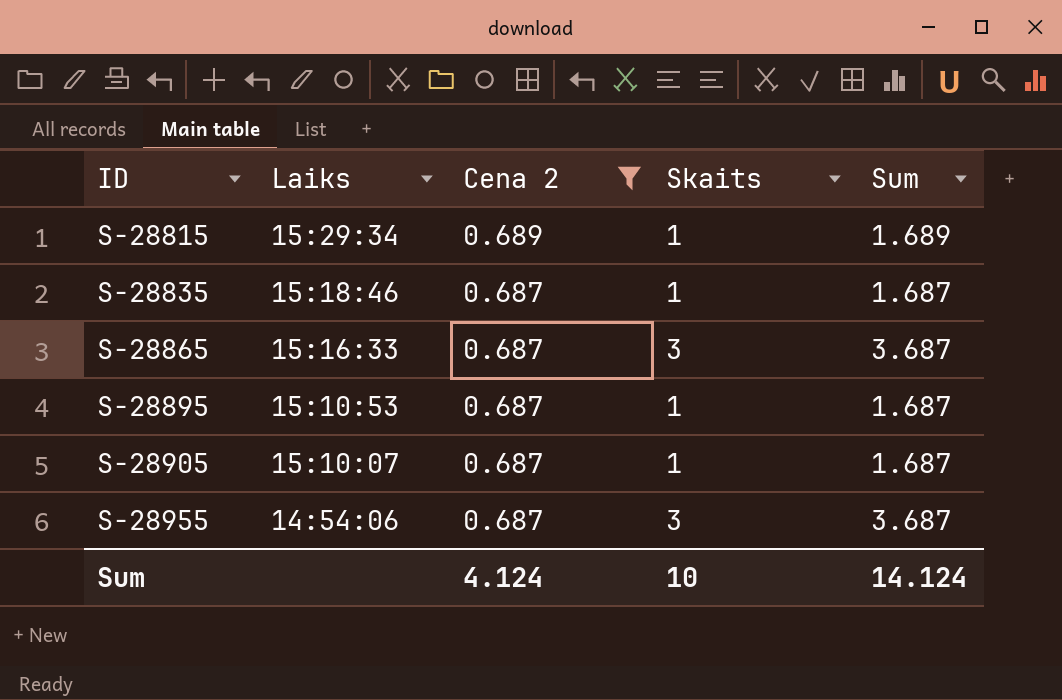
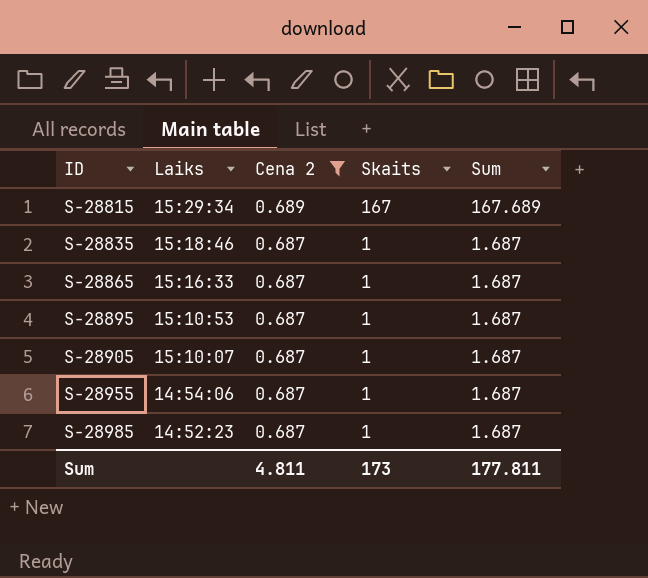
S-28815 | Skaits: 1 -> 167
S-28815 | Sum: 1.689 -> 167.689
S-28865 | Skaits: 3 -> 1
S-28865 | Sum: 3.687 -> 1.687
S-28955 | Skaits: 3 -> 1
S-28955 | Sum: 3.687 -> 1.687
row S-28985: none -> 14:52:23 | 0.687 | 1 | 1.687
Sum | Cena 2: 4.124 -> 4.811
Sum | Skaits: 10 -> 173
Sum | Sum: 14.124 -> 177.811

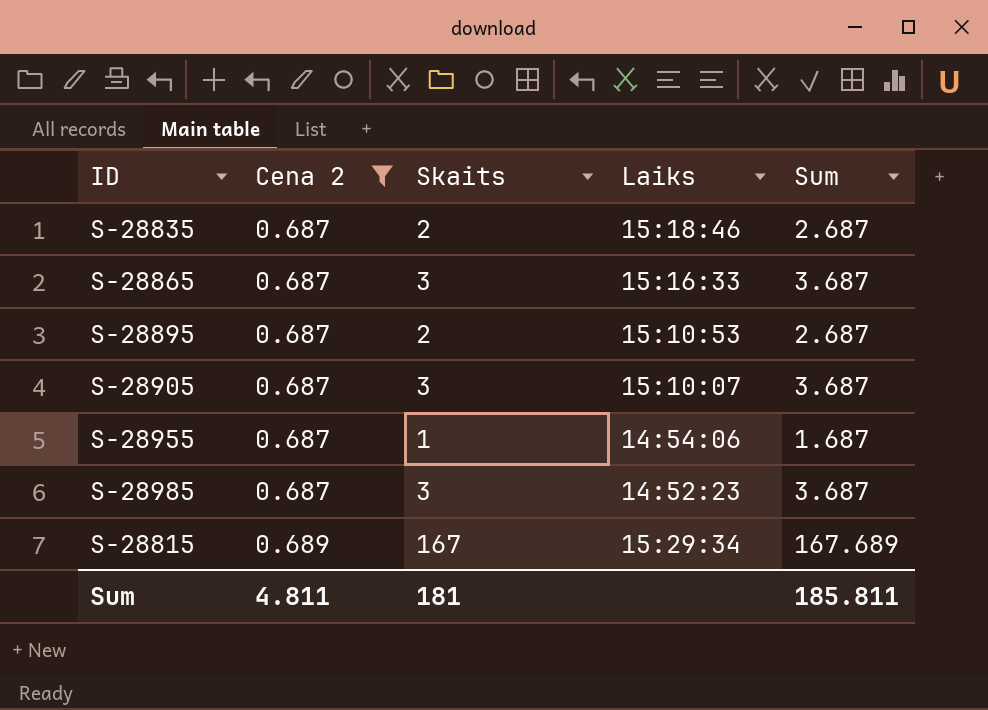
row order: ID ascending -> Cena 2 ascending
column Laiks | position: 2 -> 4
S-28835 | Skaits: 1 -> 2
S-28835 | Sum: 1.687 -> 2.687
S-28865 | Skaits: 1 -> 3
S-28865 | Sum: 1.687 -> 3.687
S-28895 | Skaits: 1 -> 2
S-28895 | Sum: 1.687 -> 2.687
S-28905 | Skaits: 1 -> 3
S-28905 | Sum: 1.687 -> 3.687
S-28985 | Skaits: 1 -> 3
S-28985 | Sum: 1.687 -> 3.687
Sum | Skaits: 173 -> 181
Sum | Sum: 177.811 -> 185.811

